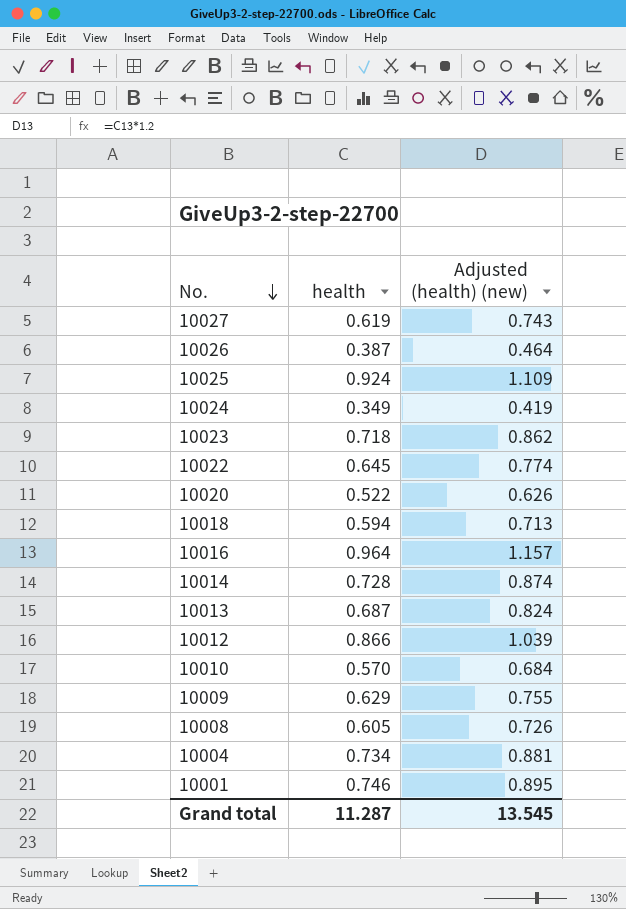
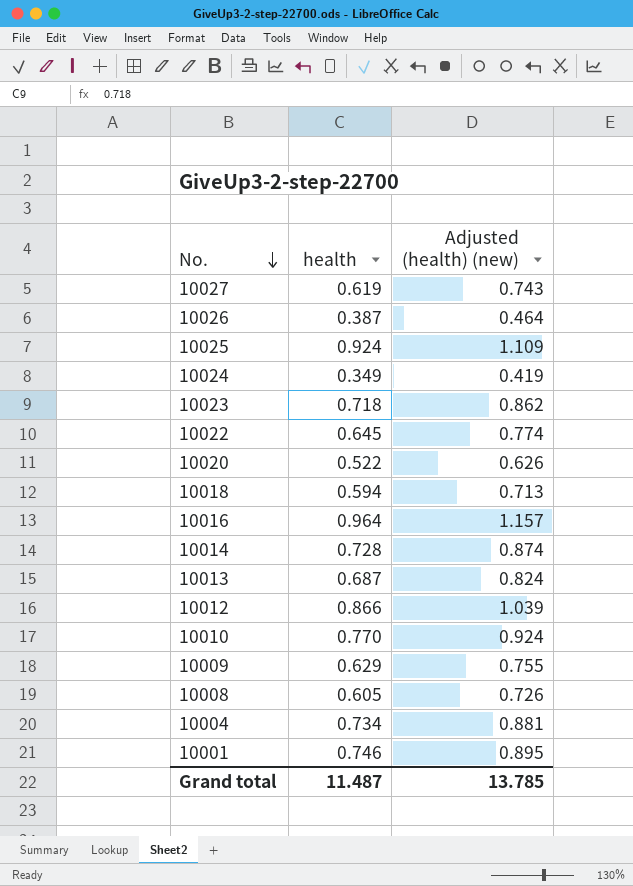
10010 | health: 0.570 -> 0.770
10010 | Adjusted (health) (new): 0.684 -> 0.924
Grand total | health: 11.287 -> 11.487
Grand total | Adjusted (health) (new): 13.545 -> 13.785

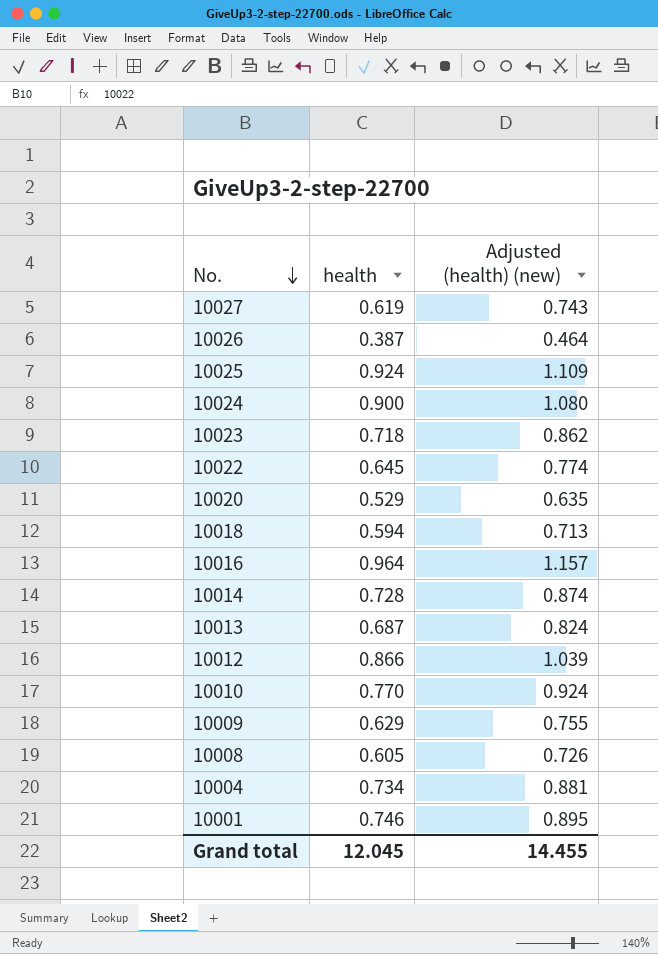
10024 | health: 0.349 -> 0.900
10024 | Adjusted (health) (new): 0.419 -> 1.080
10020 | health: 0.522 -> 0.529
10020 | Adjusted (health) (new): 0.626 -> 0.635
Grand total | health: 11.487 -> 12.045
Grand total | Adjusted (health) (new): 13.785 -> 14.455

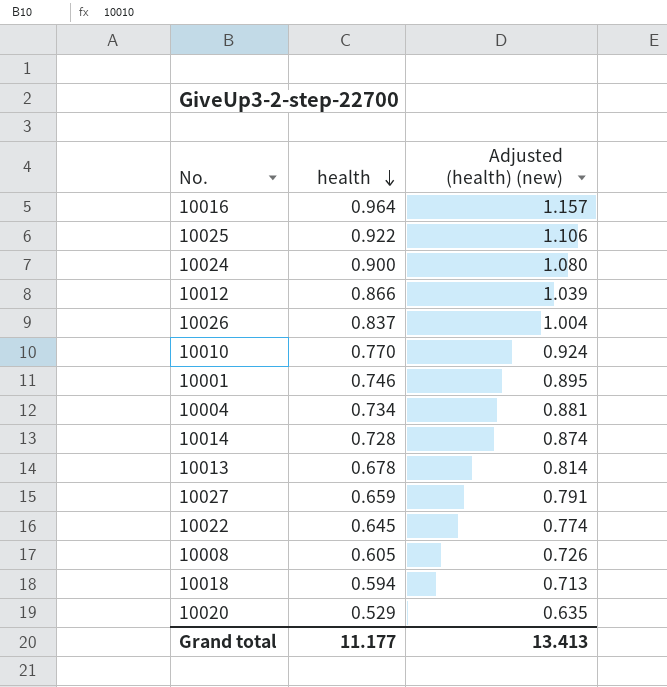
row order: No. descending -> health descending
row 10023: 0.718 | 0.862 -> none
row 10009: 0.629 | 0.755 -> none
10025 | health: 0.924 -> 0.922
10025 | Adjusted (health) (new): 1.109 -> 1.106
10026 | health: 0.387 -> 0.837
10026 | Adjusted (health) (new): 0.464 -> 1.004
10013 | health: 0.687 -> 0.678
10013 | Adjusted (health) (new): 0.824 -> 0.814
10027 | health: 0.619 -> 0.659
10027 | Adjusted (health) (new): 0.743 -> 0.791
Grand total | health: 12.045 -> 11.177
Grand total | Adjusted (health) (new): 14.455 -> 13.413

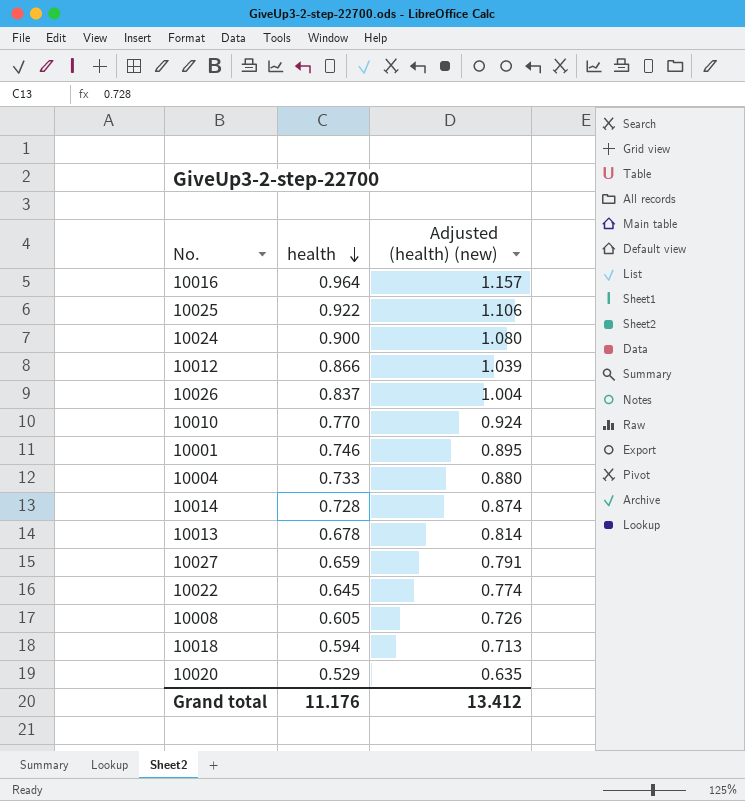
10004 | health: 0.734 -> 0.733
10004 | Adjusted (health) (new): 0.881 -> 0.880
Grand total | health: 11.177 -> 11.176
Grand total | Adjusted (health) (new): 13.413 -> 13.412

